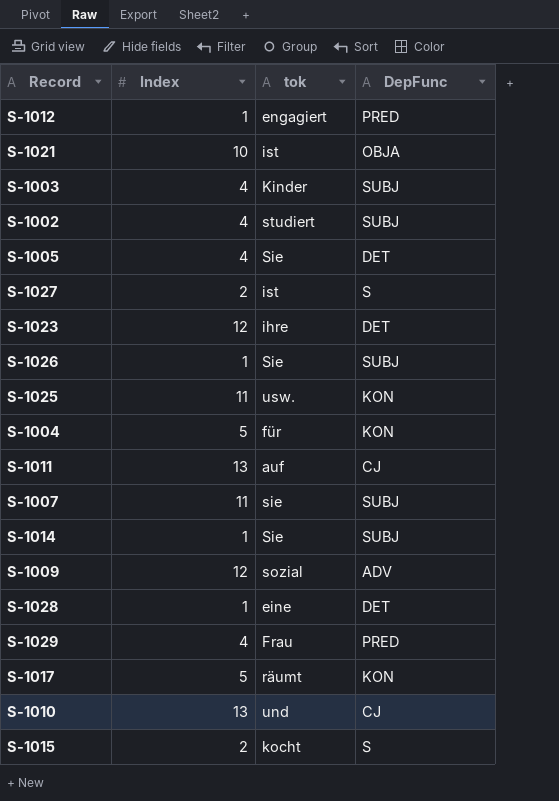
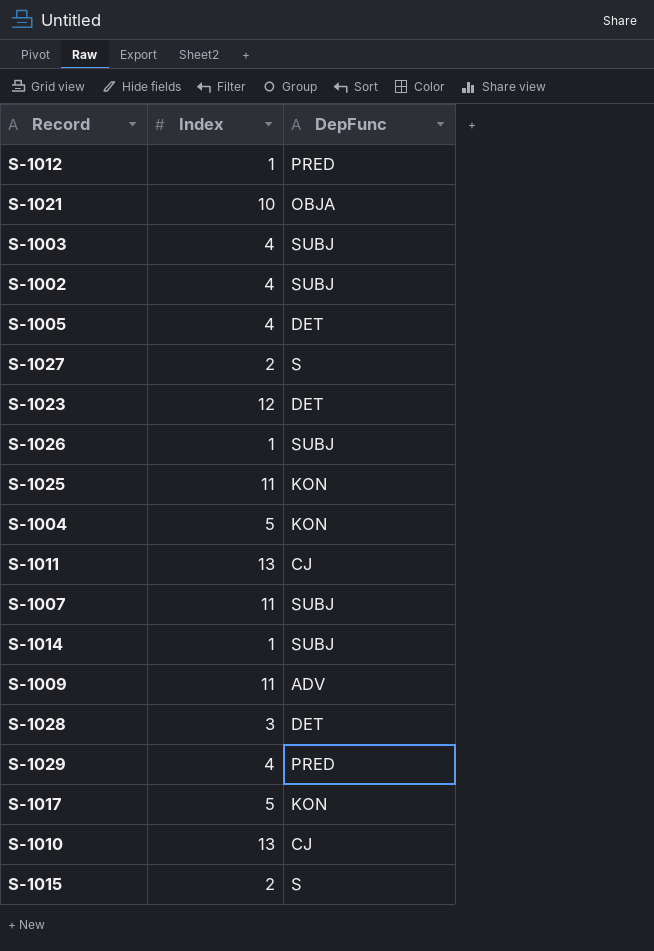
column tok | position: 3 -> none
S-1009 | Index: 12 -> 11
S-1028 | Index: 1 -> 3

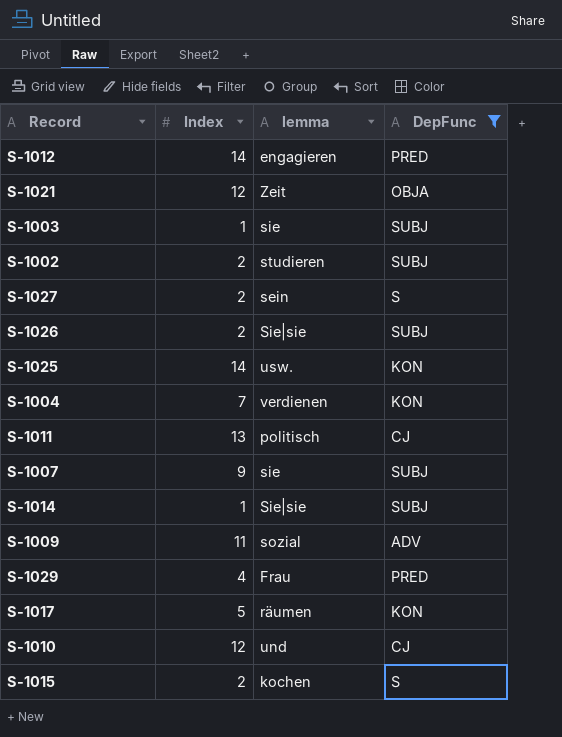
filter: none -> DepFunc != DET
column lemma | position: none -> 3
S-1012 | Index: 1 -> 14
S-1021 | Index: 10 -> 12
S-1003 | Index: 4 -> 1
S-1002 | Index: 4 -> 2
S-1026 | Index: 1 -> 2
S-1025 | Index: 11 -> 14
S-1004 | Index: 5 -> 7
S-1007 | Index: 11 -> 9
S-1010 | Index: 13 -> 12

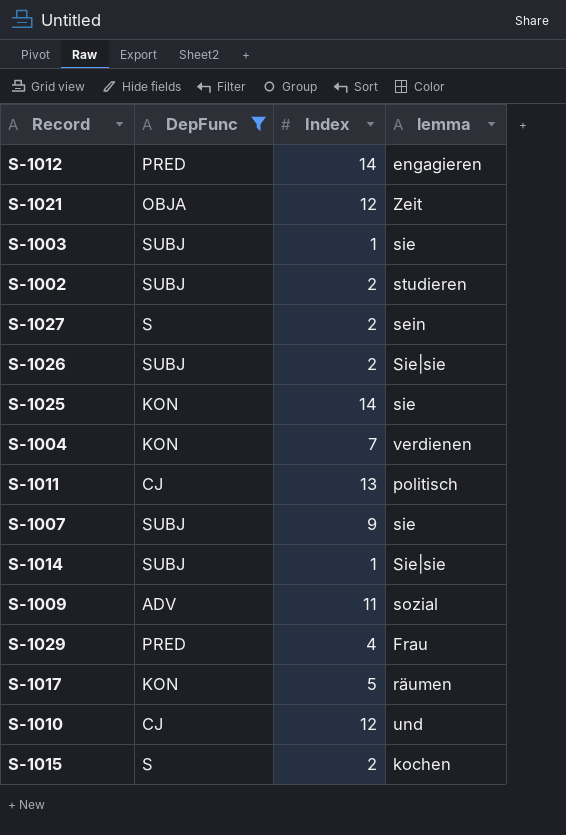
column DepFunc | position: 4 -> 2
S-1025 | lemma: usw. -> sie

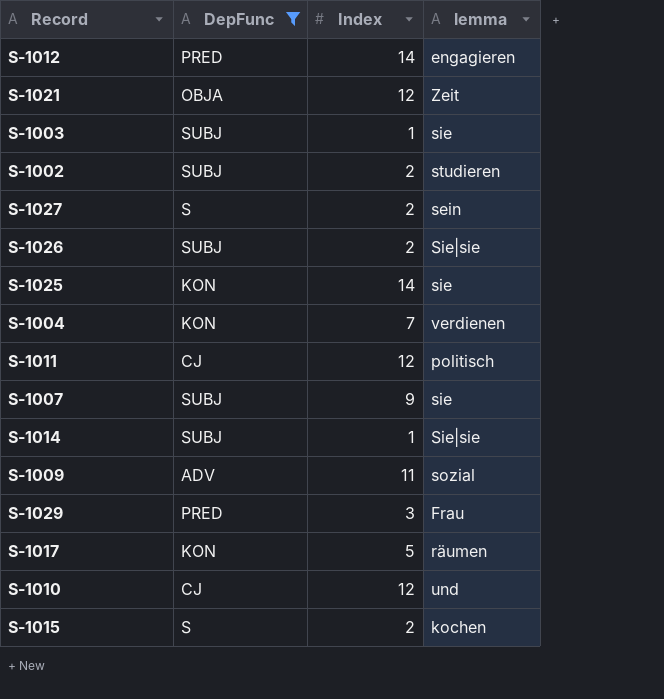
S-1011 | Index: 13 -> 12
S-1029 | Index: 4 -> 3

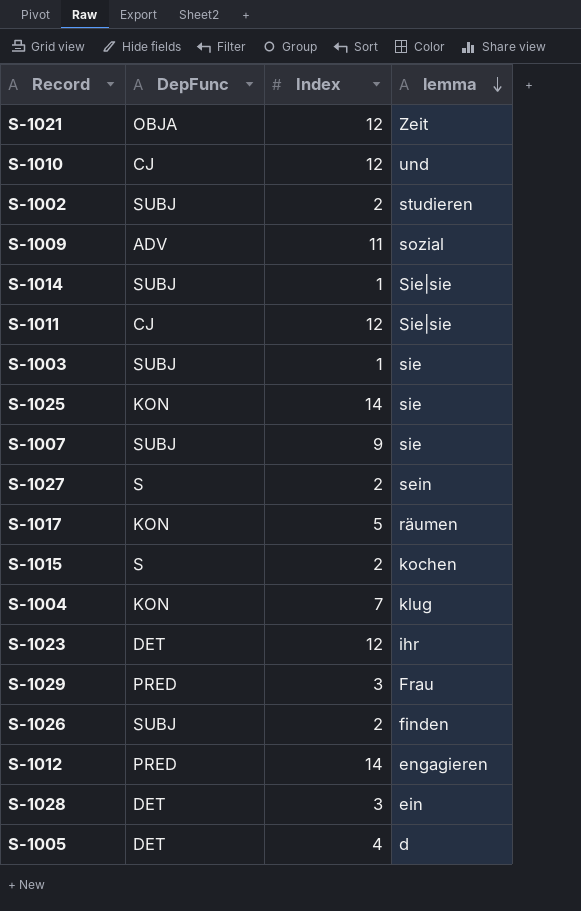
filter: DepFunc != DET -> none
row order: none -> lemma descending
S-1011 | lemma: politisch -> Sie|sie
S-1004 | lemma: verdienen -> klug
S-1026 | lemma: Sie|sie -> finden

